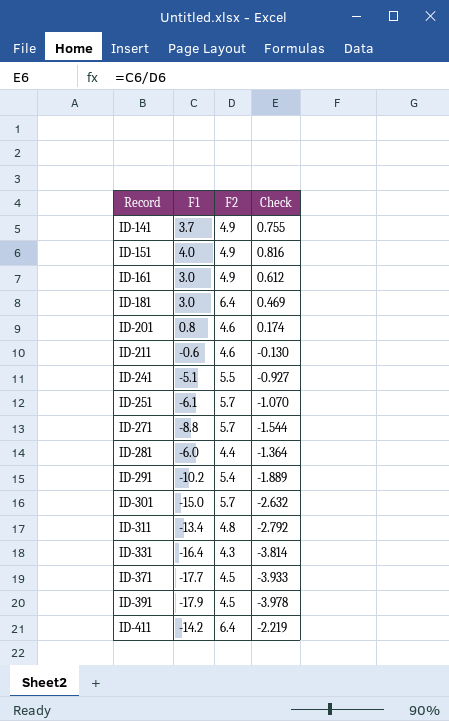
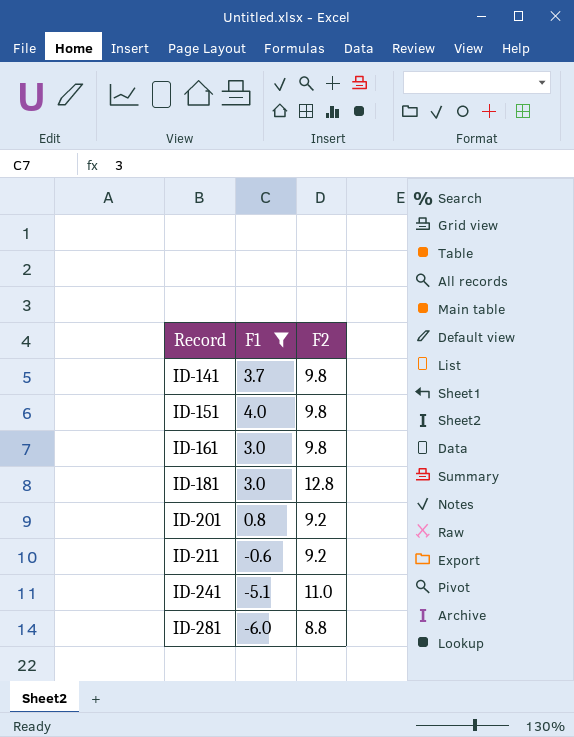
filter: none -> F1 >= -6.0
column Check | formula: [F1] / [F2] -> none
ID-141 | F2: 4.9 -> 9.8
ID-151 | F2: 4.9 -> 9.8
ID-161 | F2: 4.9 -> 9.8
ID-181 | F2: 6.4 -> 12.8
ID-201 | F2: 4.6 -> 9.2
ID-211 | F2: 4.6 -> 9.2
ID-241 | F2: 5.5 -> 11.0
ID-281 | F2: 4.4 -> 8.8

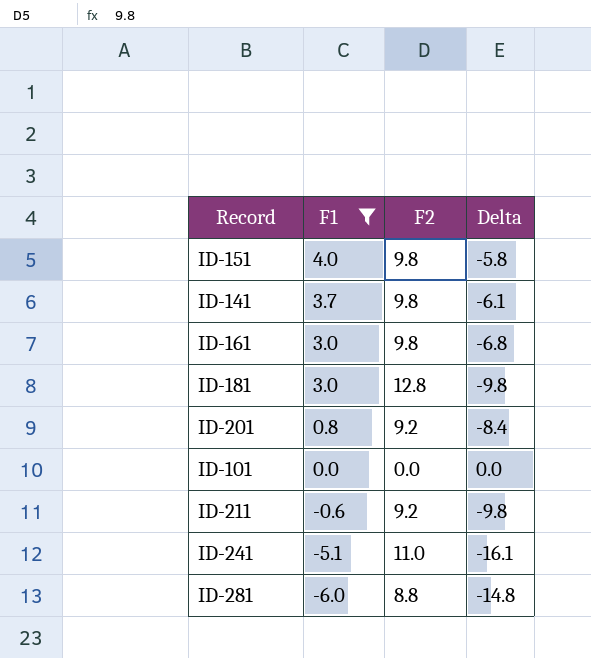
row order: Record ascending -> F1 descending
column Delta | formula: none -> [F1] - [F2]
row ID-101: none -> 0.0 | 0.0 | 0.0

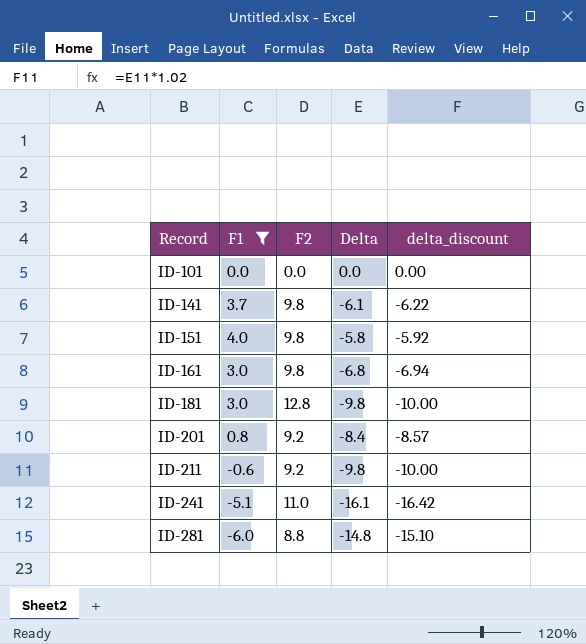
row order: F1 descending -> Record ascending
column delta_discount | formula: none -> [Delta] * 1.02

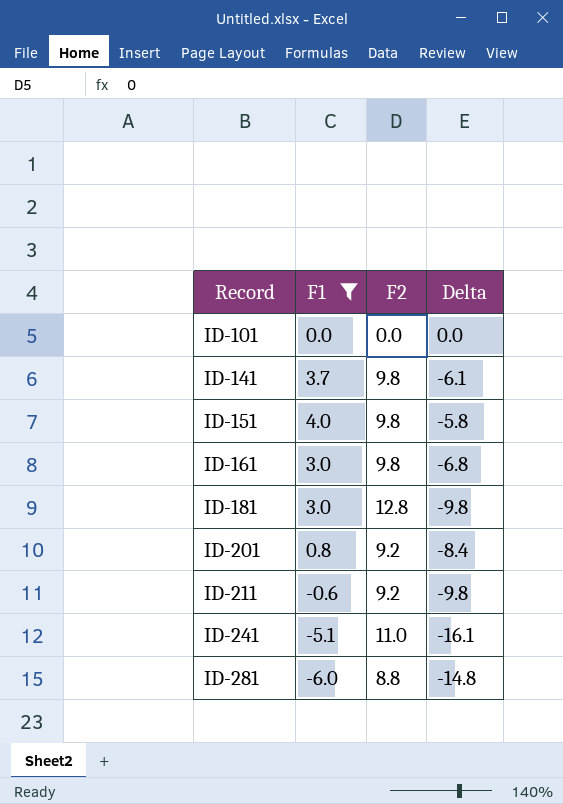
column delta_discount | formula: [Delta] * 1.02 -> none

